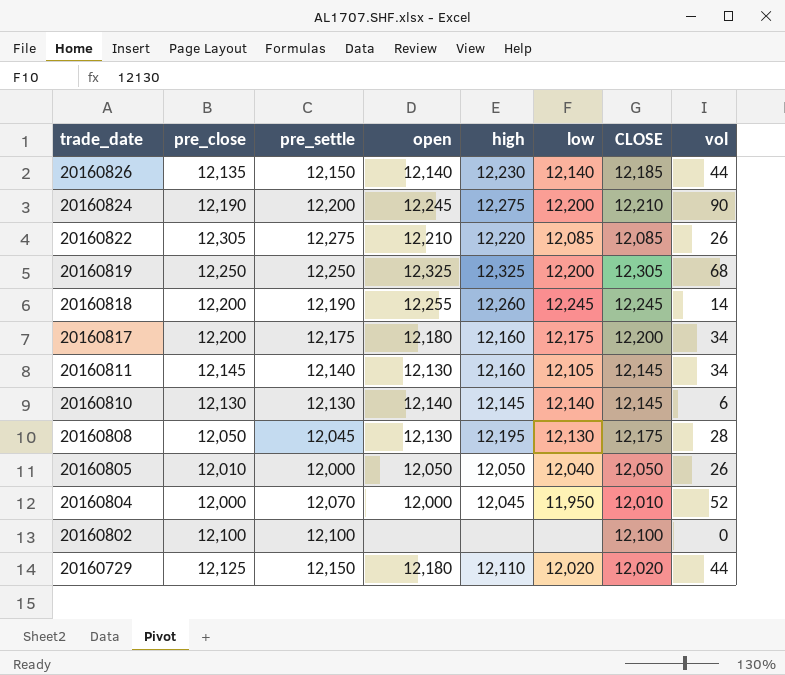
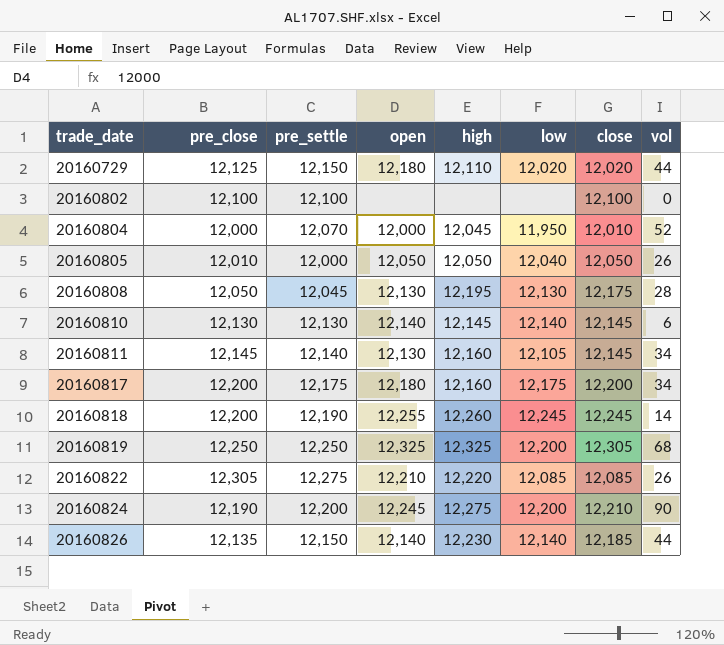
row order: trade_date descending -> trade_date ascending
column name: CLOSE -> close

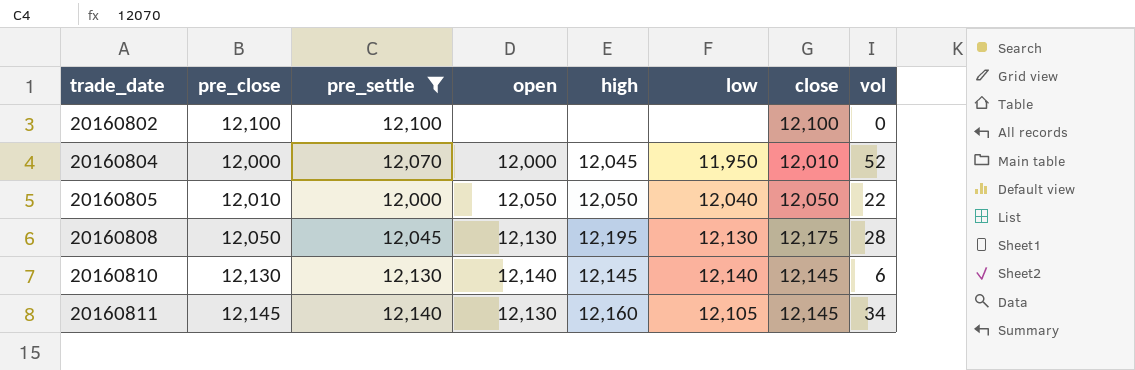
filter: none -> pre_settle <= 12,140
20160805 | vol: 26 -> 22

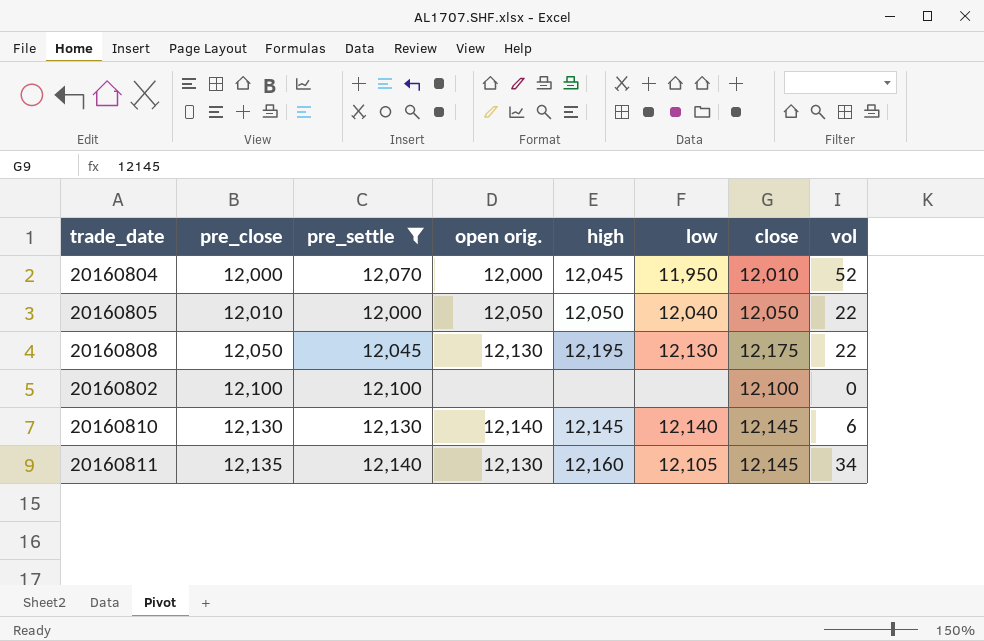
row order: trade_date ascending -> pre_close ascending
column name: open -> open orig.
20160808 | vol: 28 -> 22
20160811 | pre_close: 12,145 -> 12,135

